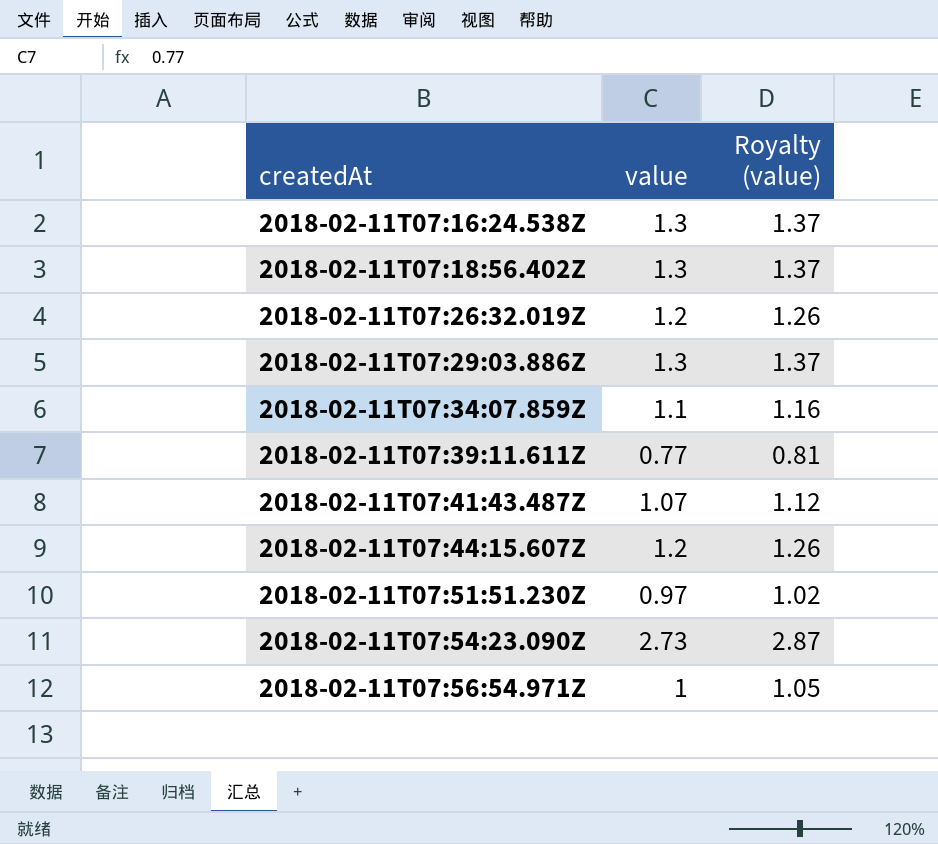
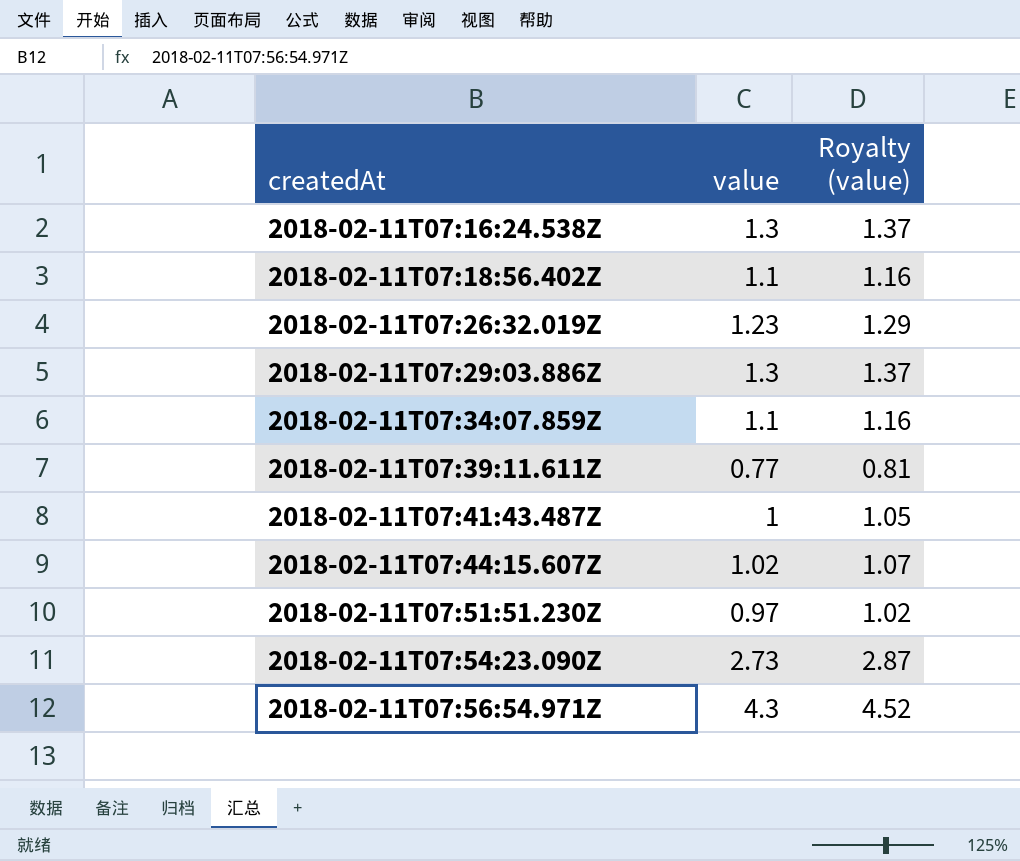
2018-02-11T07:18:56.402Z | value: 1.3 -> 1.1
2018-02-11T07:18:56.402Z | Royalty (value): 1.37 -> 1.16
2018-02-11T07:26:32.019Z | value: 1.2 -> 1.23
2018-02-11T07:26:32.019Z | Royalty (value): 1.26 -> 1.29
2018-02-11T07:41:43.487Z | value: 1.07 -> 1
2018-02-11T07:41:43.487Z | Royalty (value): 1.12 -> 1.05
2018-02-11T07:44:15.607Z | value: 1.2 -> 1.02
2018-02-11T07:44:15.607Z | Royalty (value): 1.26 -> 1.07
2018-02-11T07:56:54.971Z | value: 1 -> 4.3
2018-02-11T07:56:54.971Z | Royalty (value): 1.05 -> 4.52

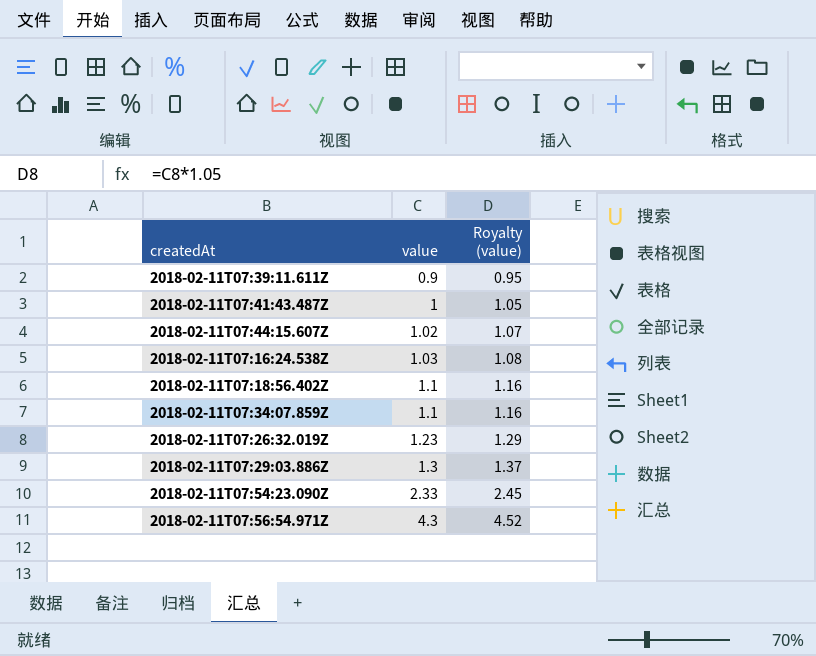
row order: createdAt ascending -> value ascending
row 2018-02-11T07:51:51.230Z: 0.97 | 1.02 -> none
2018-02-11T07:39:11.611Z | value: 0.77 -> 0.9
2018-02-11T07:39:11.611Z | Royalty (value): 0.81 -> 0.95
2018-02-11T07:16:24.538Z | value: 1.3 -> 1.03
2018-02-11T07:16:24.538Z | Royalty (value): 1.37 -> 1.08
2018-02-11T07:54:23.090Z | value: 2.73 -> 2.33
2018-02-11T07:54:23.090Z | Royalty (value): 2.87 -> 2.45

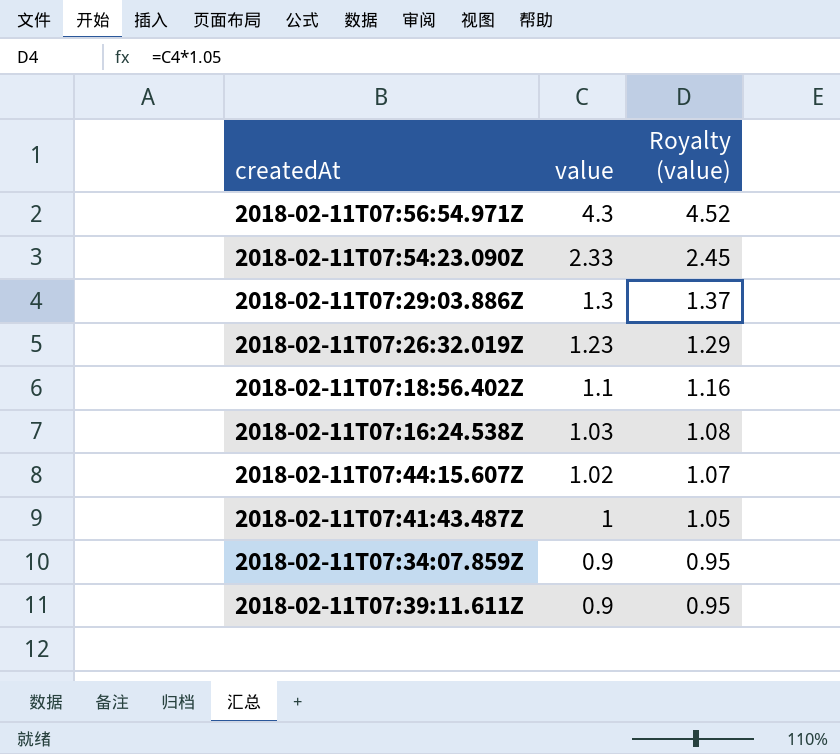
row order: value ascending -> value descending
2018-02-11T07:34:07.859Z | value: 1.1 -> 0.9
2018-02-11T07:34:07.859Z | Royalty (value): 1.16 -> 0.95

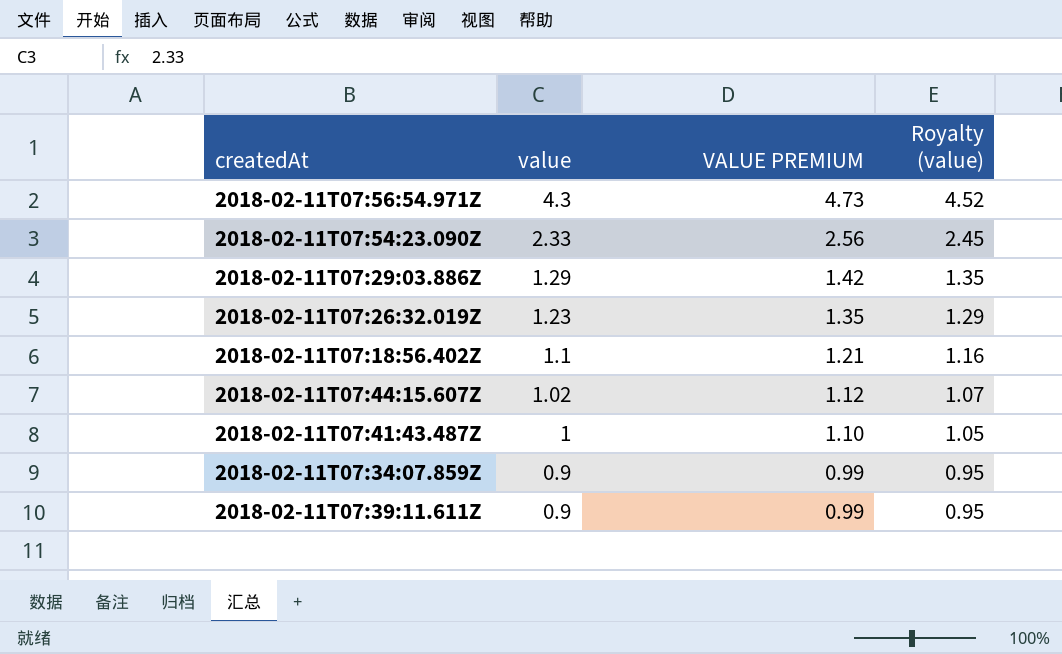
column VALUE PREMIUM | formula: none -> [value] * 1.1
row 2018-02-11T07:16:24.538Z: 1.03 | 1.08 -> none
2018-02-11T07:29:03.886Z | value: 1.3 -> 1.29
2018-02-11T07:29:03.886Z | Royalty (value): 1.37 -> 1.35

